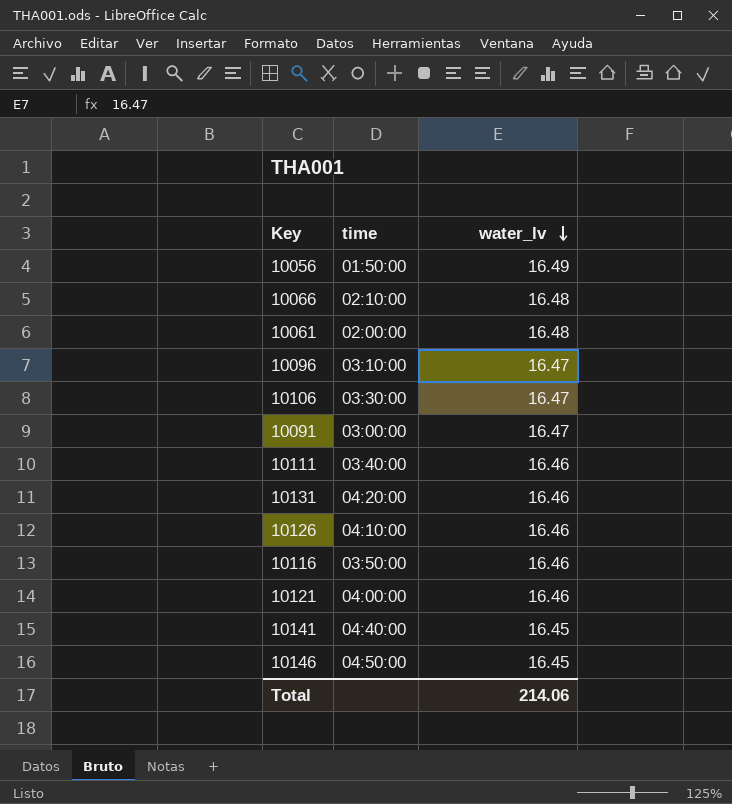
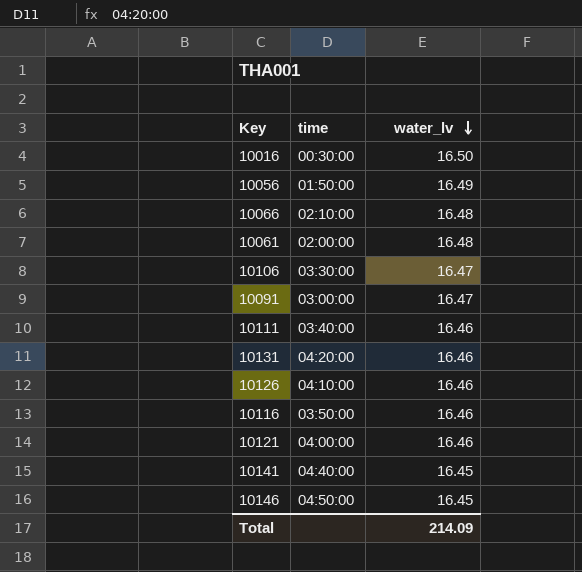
row 10096: 03:10:00 | 16.47 -> none
row 10016: none -> 00:30:00 | 16.50
Total | water_lv: 214.06 -> 214.09

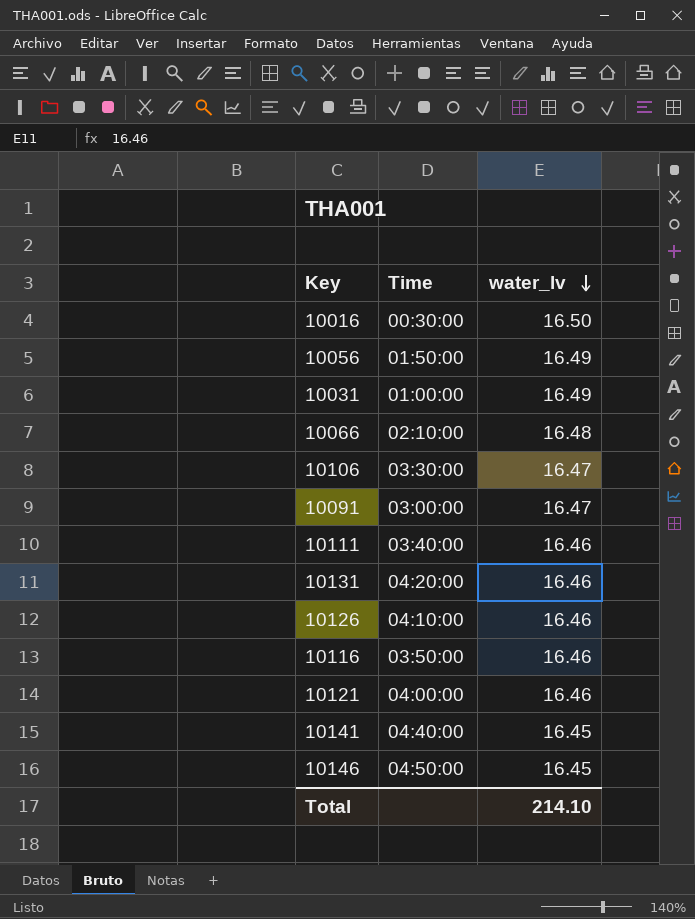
column name: time -> Time
row 10061: 02:00:00 | 16.48 -> none
row 10031: none -> 01:00:00 | 16.49
Total | water_lv: 214.09 -> 214.10

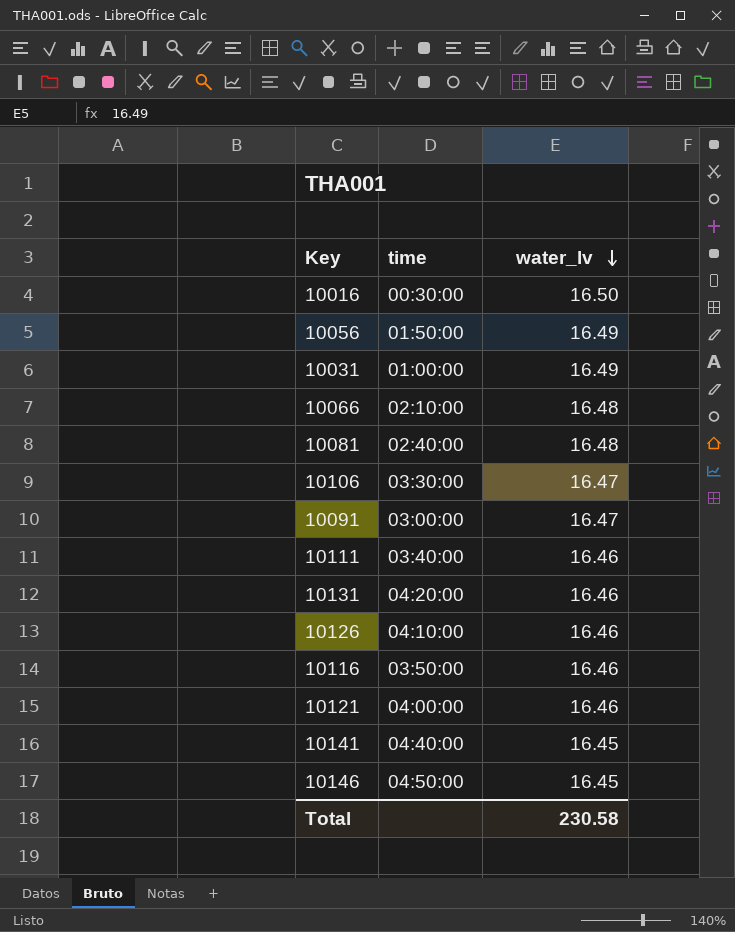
column name: Time -> time
row 10081: none -> 02:40:00 | 16.48
Total | water_lv: 214.10 -> 230.58

